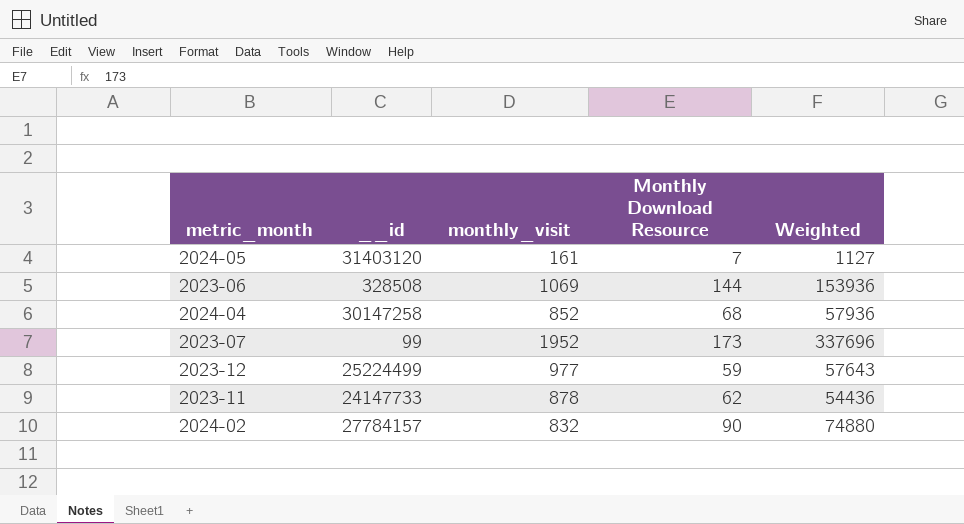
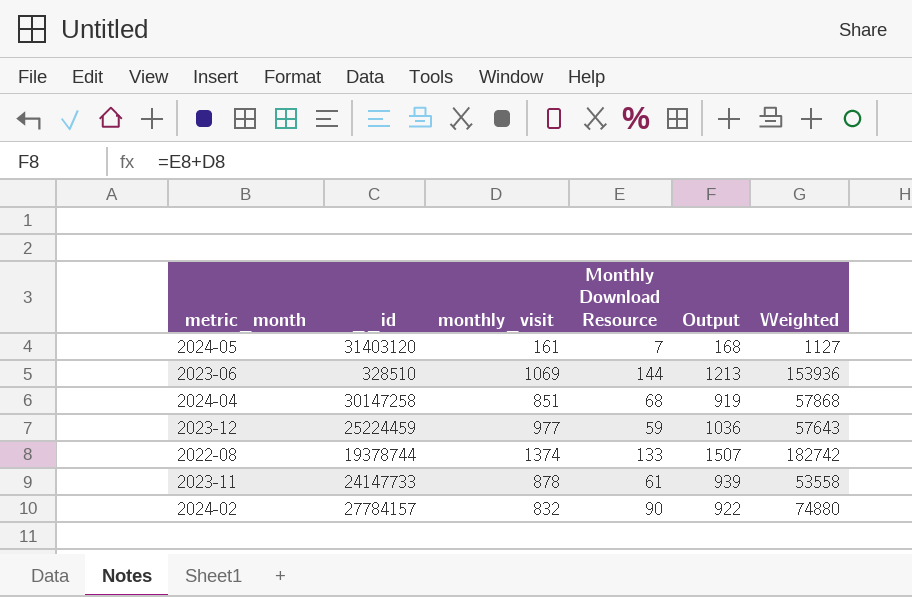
column Output | formula: none -> [monthly_visit] + [Monthly Download Resource]
row 2023-07: 99 | 1952 | 173 | 337696 -> none
2023-06 | __id: 328508 -> 328510
2024-04 | monthly_visit: 852 -> 851
2024-04 | Weighted: 57936 -> 57868
2023-12 | __id: 25224499 -> 25224459
row 2022-08: none -> 19378744 | 1374 | 133 | 1507 | 182742
2023-11 | Monthly Download Resource: 62 -> 61
2023-11 | Weighted: 54436 -> 53558

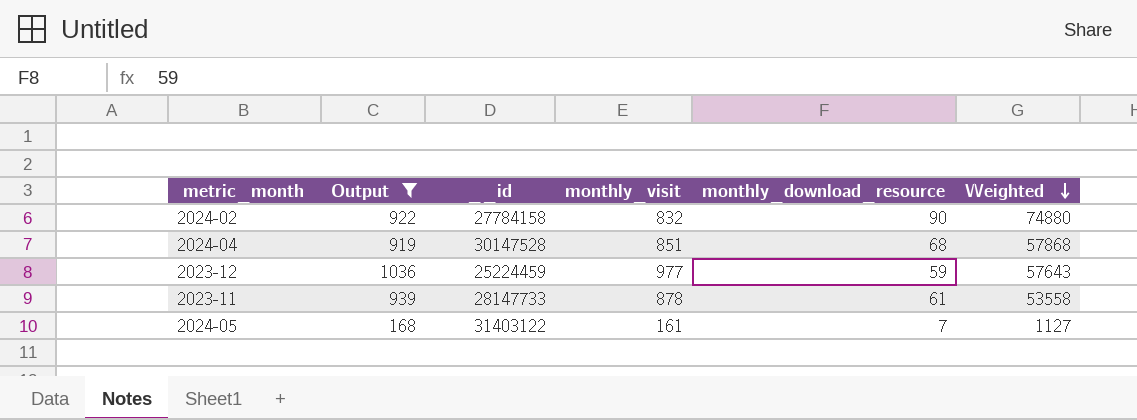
filter: none -> Output <= 1036
row order: none -> Weighted descending
column Output | position: 5 -> 2
column name: Monthly Download Resource -> monthly_download_resource
2024-02 | __id: 27784157 -> 27784158
2024-04 | __id: 30147258 -> 30147528
2023-11 | __id: 24147733 -> 28147733
2024-05 | __id: 31403120 -> 31403122

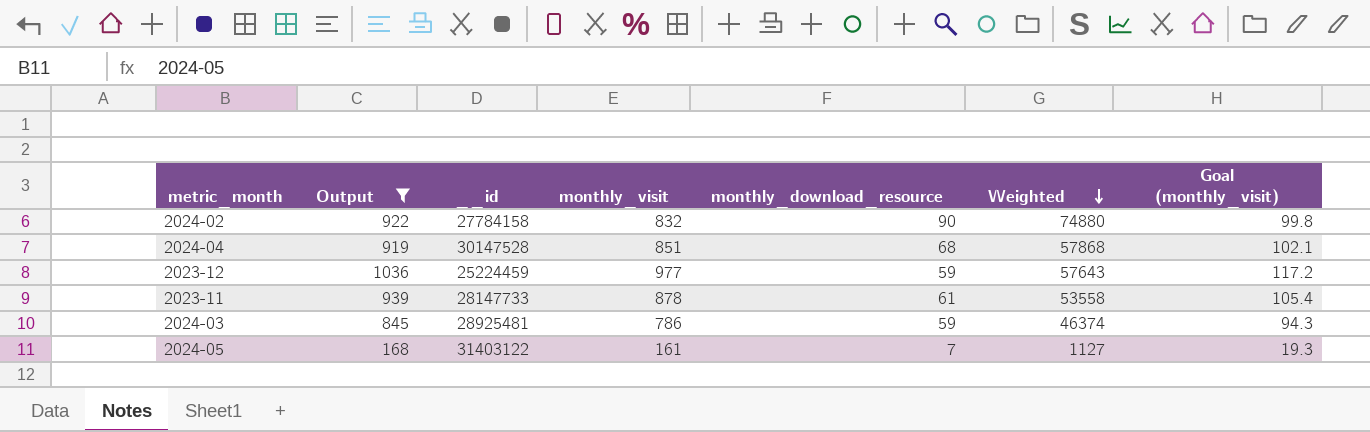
column Goal (monthly_visit) | formula: none -> [monthly_visit] * 0.12
row 2024-03: none -> 845 | 28925481 | 786 | 59 | 46374 | 94.3

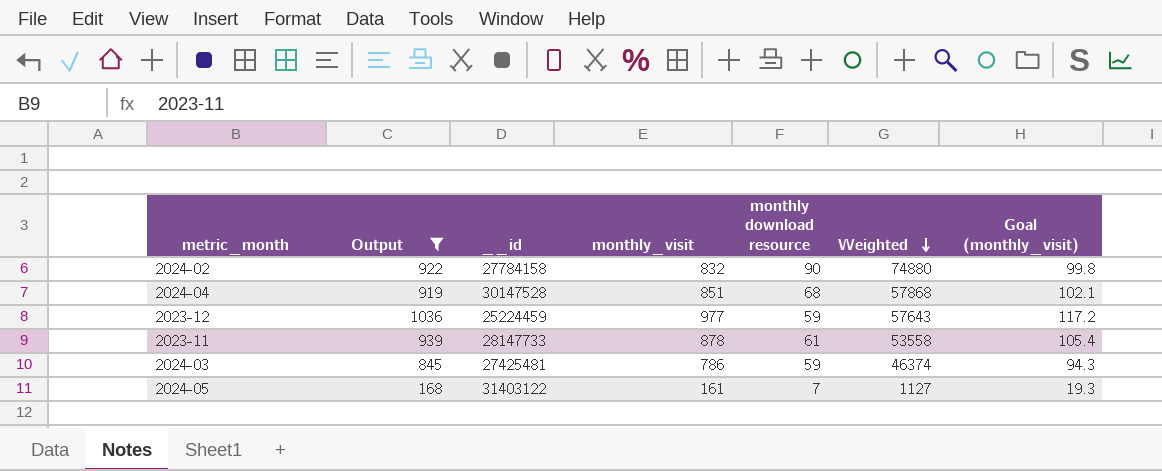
column name: monthly_download_resource -> monthly download resource
2024-03 | __id: 28925481 -> 27425481

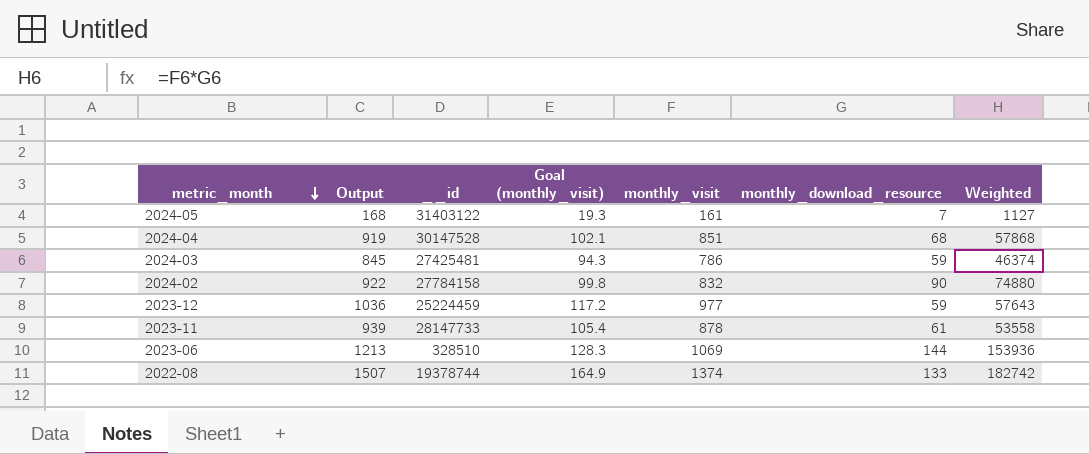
filter: Output <= 1036 -> none
row order: Weighted descending -> metric_month descending
column Goal (monthly_visit) | position: 7 -> 4
column name: monthly download resource -> monthly_download_resource

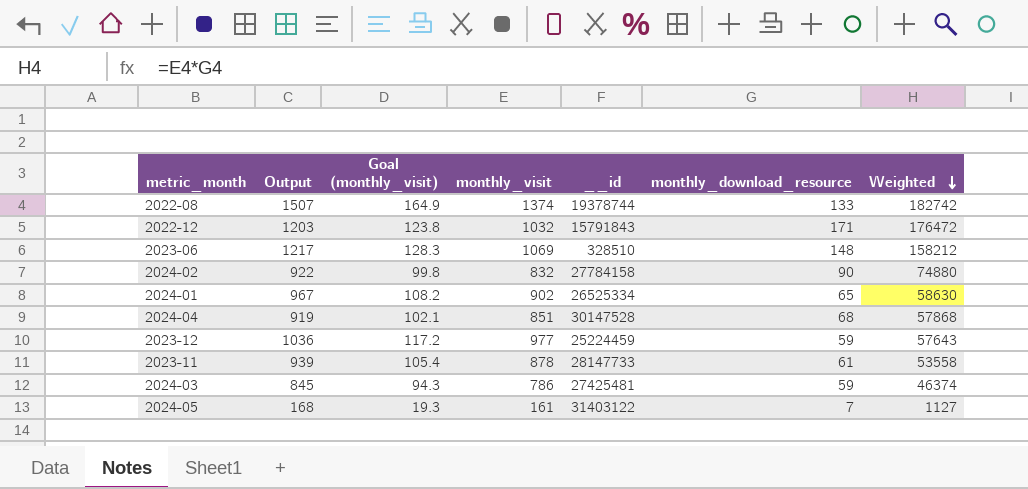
row order: metric_month descending -> Weighted descending
column __id | position: 3 -> 5
row 2022-12: none -> 1203 | 123.8 | 1032 | 15791843 | 171 | 176472
2023-06 | Output: 1213 -> 1217
2023-06 | monthly_download_resource: 144 -> 148
2023-06 | Weighted: 153936 -> 158212
row 2024-01: none -> 967 | 108.2 | 902 | 26525334 | 65 | 58630

